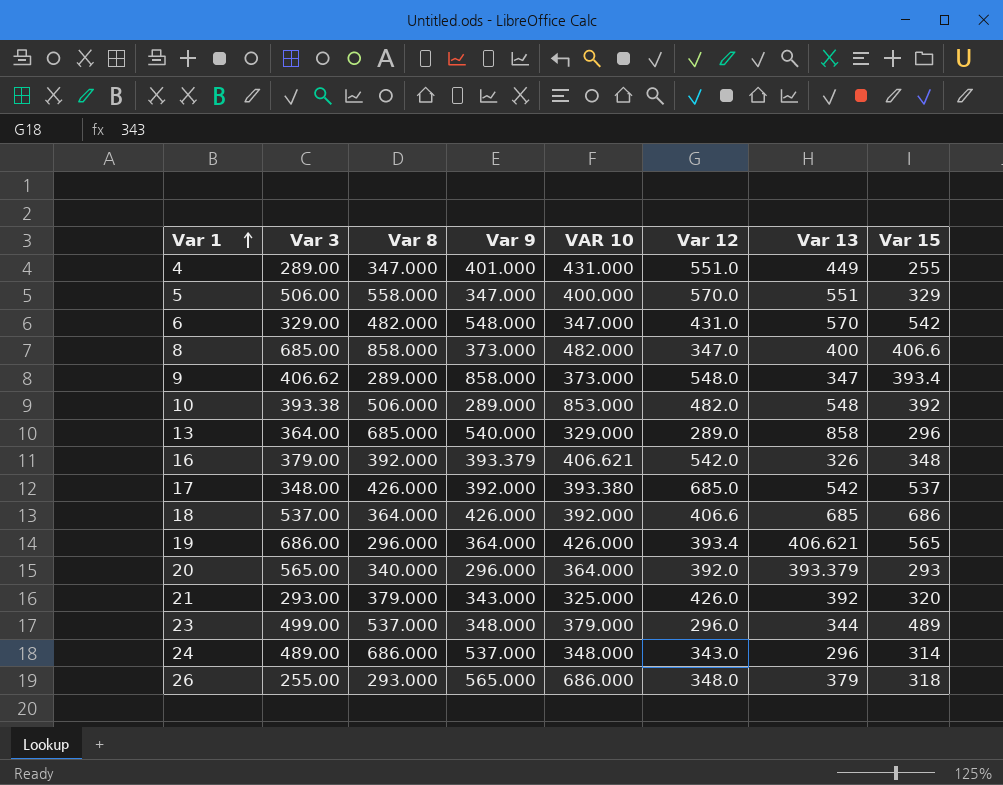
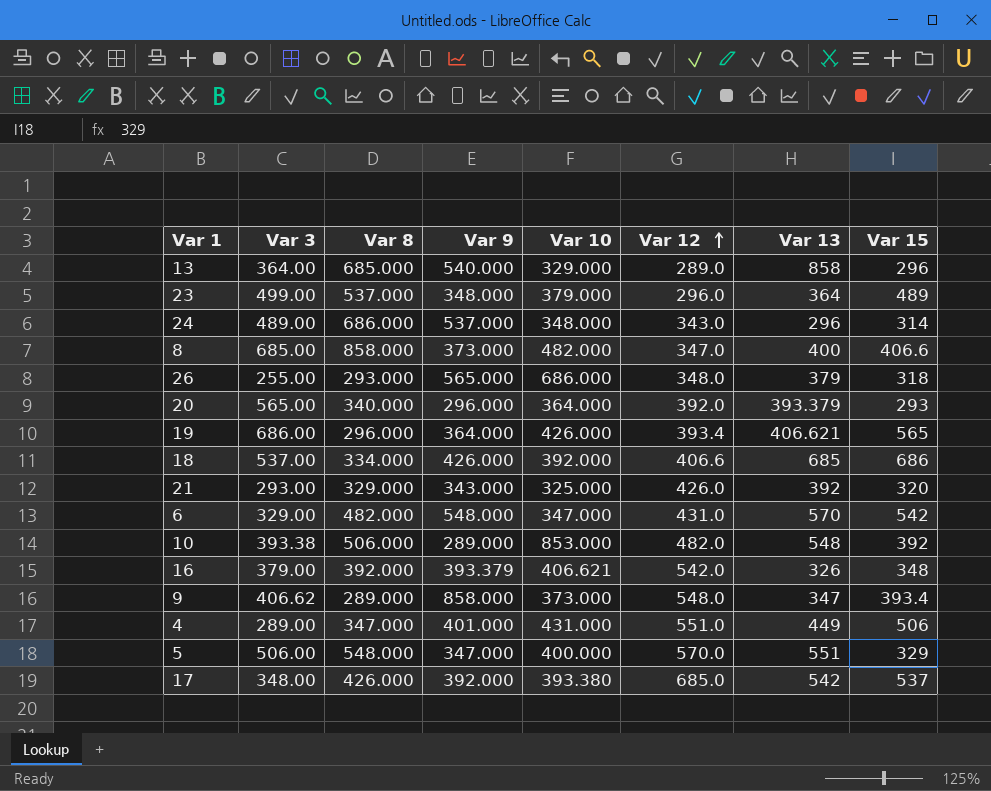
row order: Var 1 ascending -> Var 12 ascending
column name: VAR 10 -> Var 10
23 | Var 13: 344 -> 364
18 | Var 8: 364.000 -> 334.000
21 | Var 8: 379.000 -> 329.000
4 | Var 15: 255 -> 506
5 | Var 8: 558.000 -> 548.000

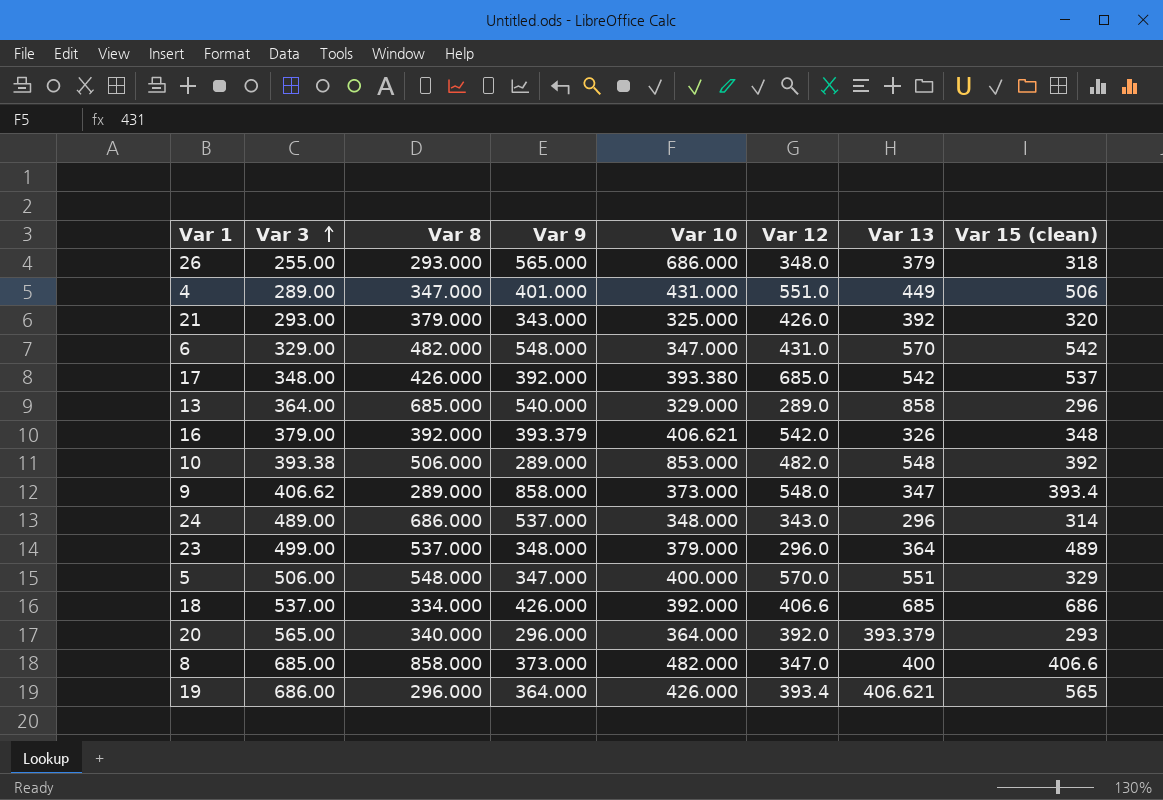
row order: Var 12 ascending -> Var 3 ascending
column name: Var 15 -> Var 15 (clean)
21 | Var 8: 329.000 -> 379.000

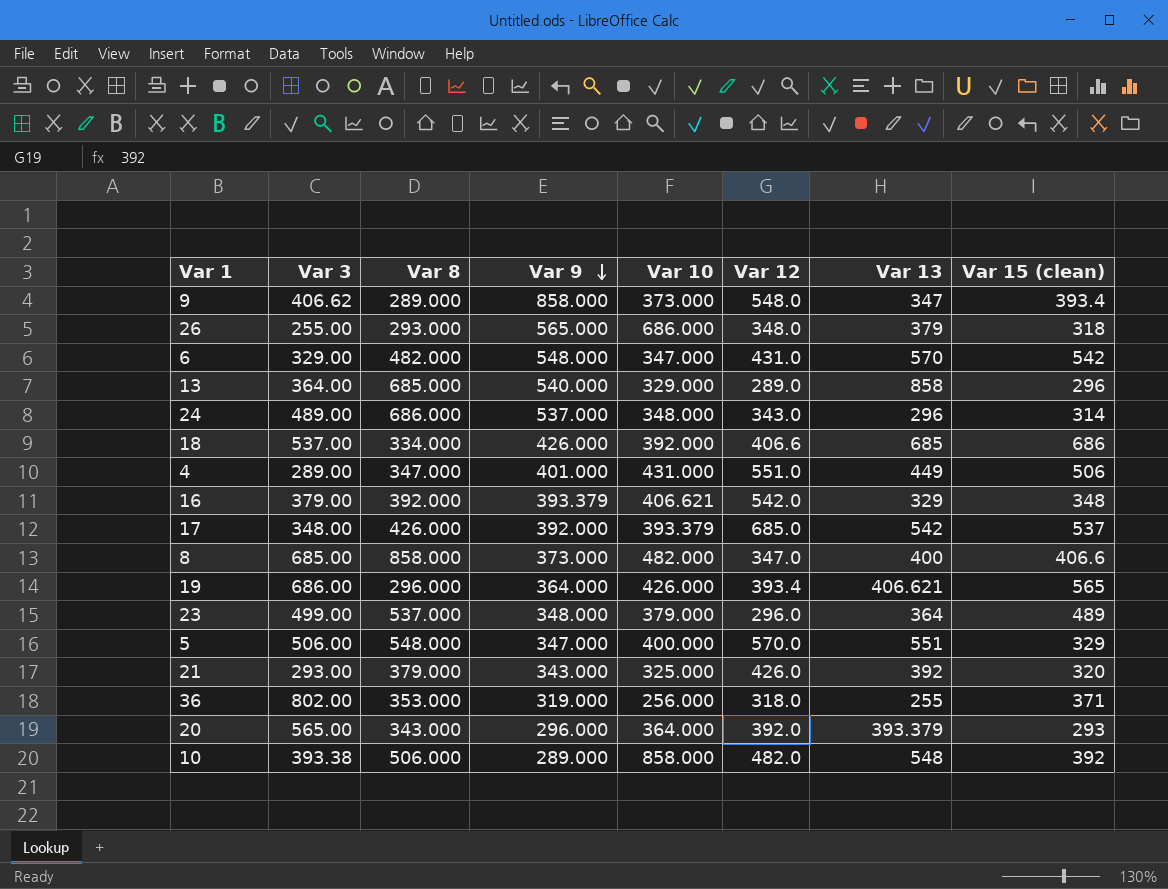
row order: Var 3 ascending -> Var 9 descending
16 | Var 13: 326 -> 329
17 | Var 10: 393.380 -> 393.379
row 36: none -> 802.00 | 353.000 | 319.000 | 256.000 | 318.0 | 255 | 371
20 | Var 8: 340.000 -> 343.000
10 | Var 10: 853.000 -> 858.000

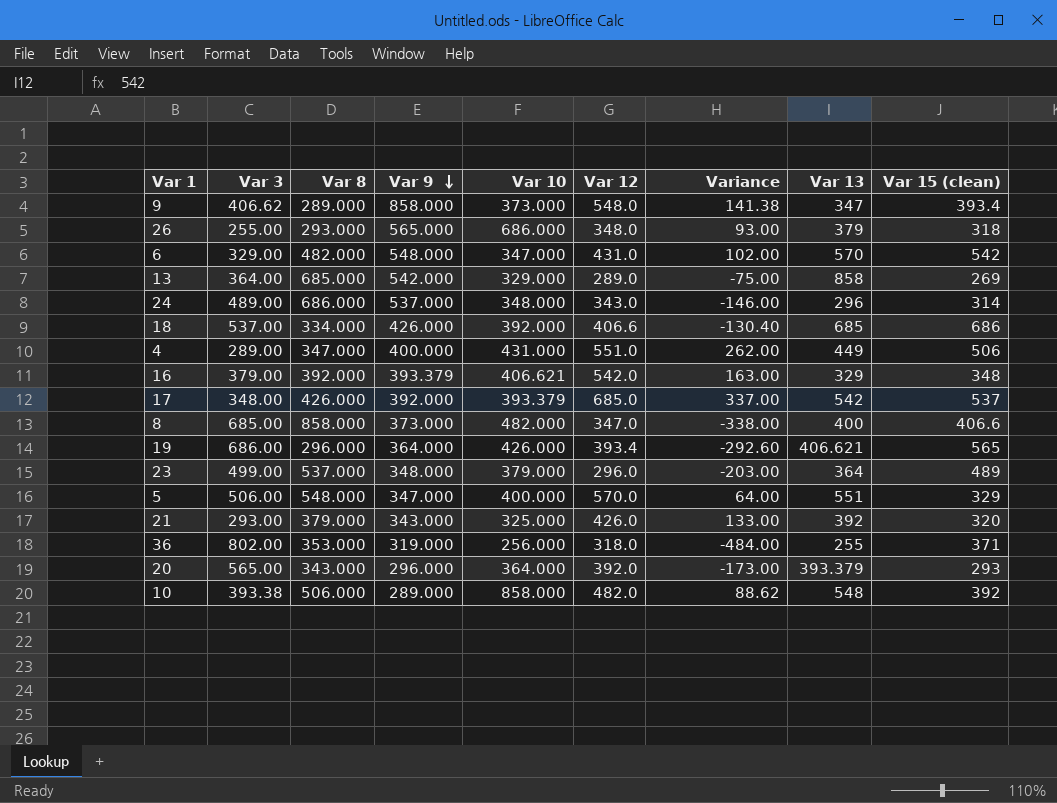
column Variance | formula: none -> [Var 12] - [Var 3]
13 | Var 9: 540.000 -> 542.000
13 | Var 15 (clean): 296 -> 269
4 | Var 9: 401.000 -> 400.000

